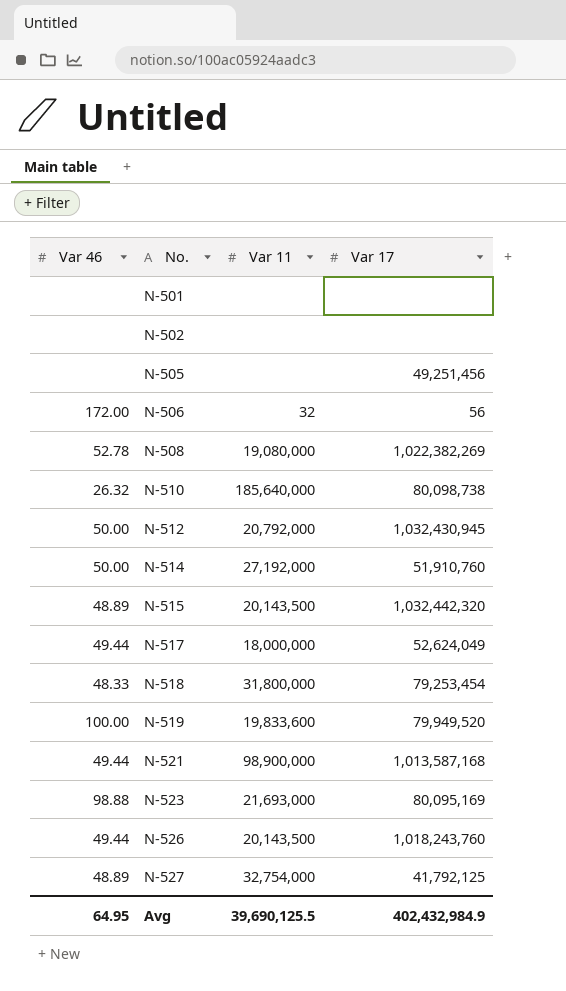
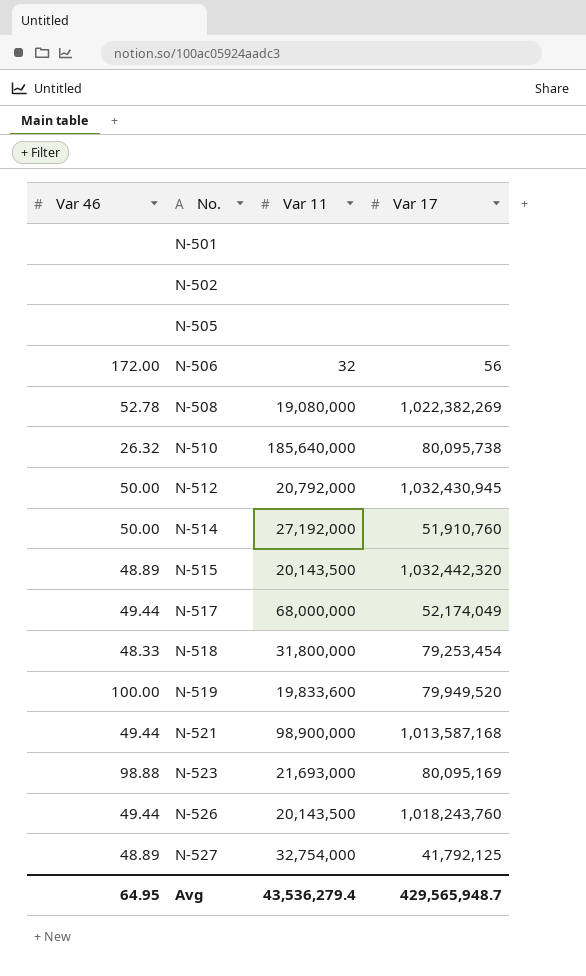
N-505 | Var 17: 49,251,456 -> none
N-510 | Var 17: 80,098,738 -> 80,095,738
N-517 | Var 11: 18,000,000 -> 68,000,000
N-517 | Var 17: 52,624,049 -> 52,174,049
Avg | Var 11: 39,690,125.5 -> 43,536,279.4
Avg | Var 17: 402,432,984.9 -> 429,565,948.7

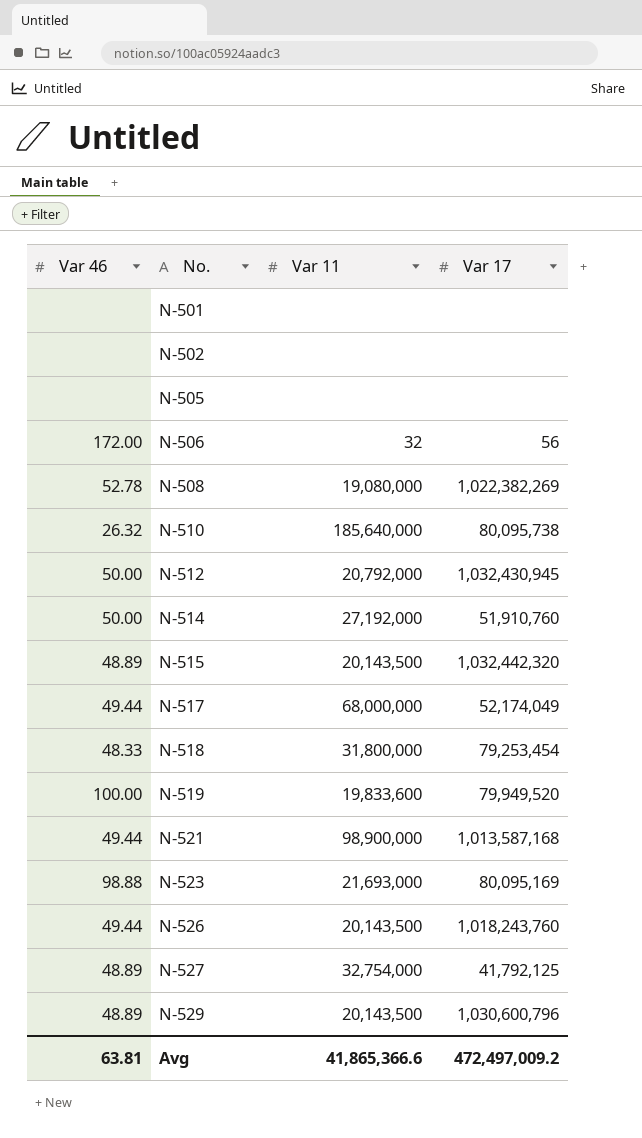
row N-529: none -> 48.89 | 20,143,500 | 1,030,600,796
Avg | Var 46: 64.95 -> 63.81
Avg | Var 11: 43,536,279.4 -> 41,865,366.6
Avg | Var 17: 429,565,948.7 -> 472,497,009.2

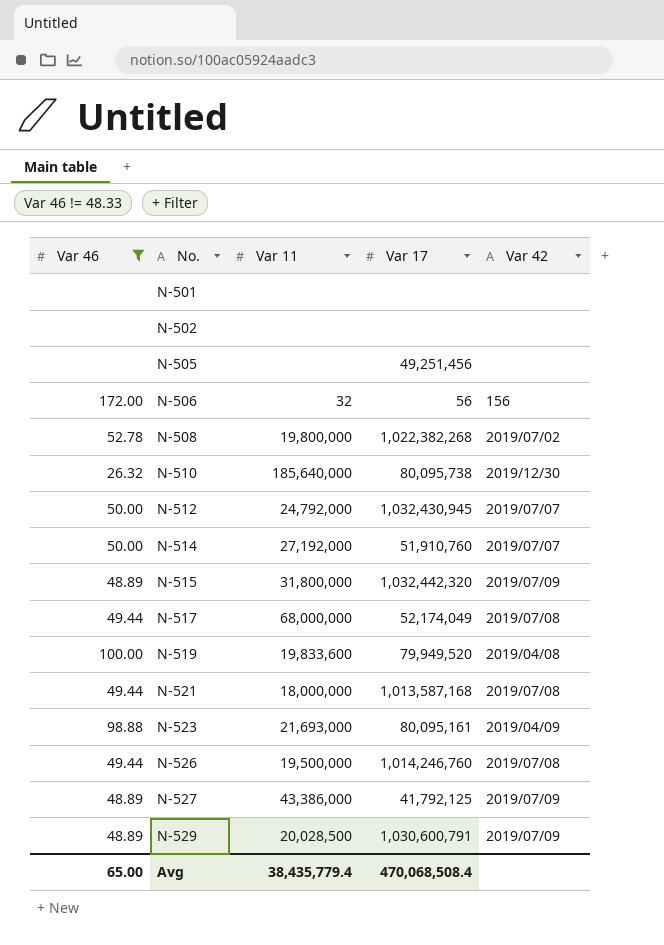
filter: none -> Var 46 != 48.33
column Var 42 | position: none -> 5
N-505 | Var 17: none -> 49,251,456
N-508 | Var 11: 19,080,000 -> 19,800,000
N-508 | Var 17: 1,022,382,269 -> 1,022,382,268
N-512 | Var 11: 20,792,000 -> 24,792,000
N-515 | Var 11: 20,143,500 -> 31,800,000
N-521 | Var 11: 98,900,000 -> 18,000,000
N-523 | Var 17: 80,095,169 -> 80,095,161
N-526 | Var 11: 20,143,500 -> 19,500,000
N-526 | Var 17: 1,018,243,760 -> 1,014,246,760
N-527 | Var 11: 32,754,000 -> 43,386,000
N-529 | Var 11: 20,143,500 -> 20,028,500
N-529 | Var 17: 1,030,600,796 -> 1,030,600,791
Avg | Var 46: 63.81 -> 65.00
Avg | Var 11: 41,865,366.6 -> 38,435,779.4
Avg | Var 17: 472,497,009.2 -> 470,068,508.4

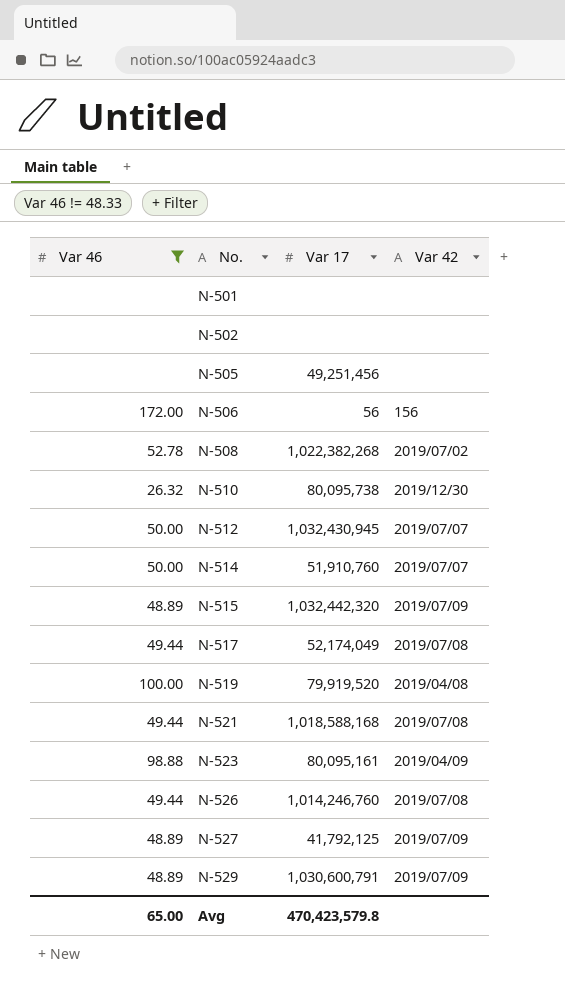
column Var 11 | position: 3 -> none
N-519 | Var 17: 79,949,520 -> 79,919,520
N-521 | Var 17: 1,013,587,168 -> 1,018,588,168
Avg | Var 17: 470,068,508.4 -> 470,423,579.8

